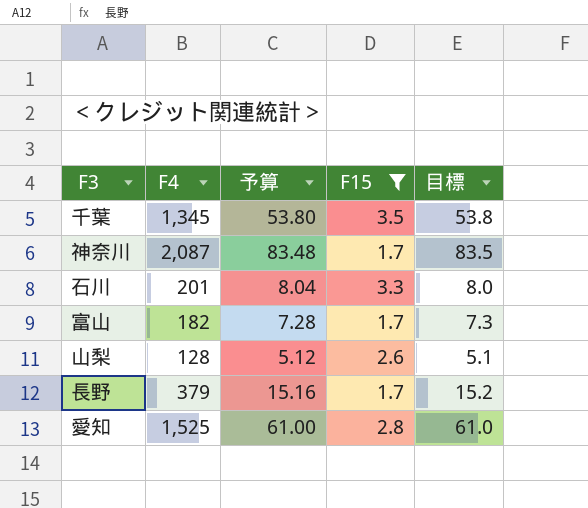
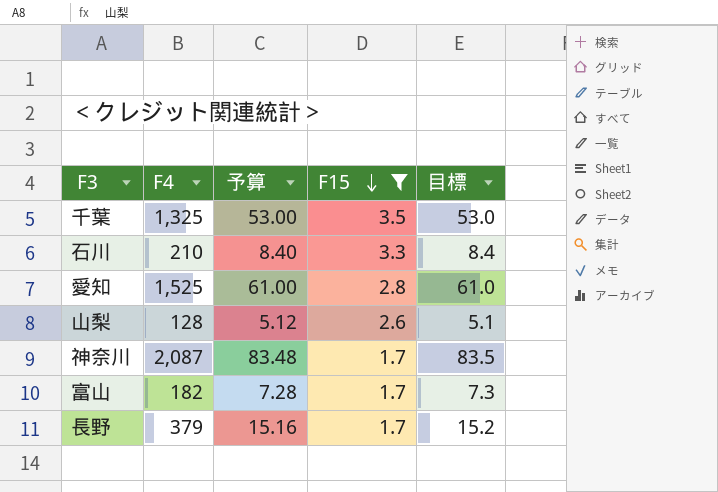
row order: none -> F15 descending
千葉 | F4: 1,345 -> 1,325
千葉 | 予算: 53.80 -> 53.00
千葉 | 目標: 53.8 -> 53.0
石川 | F4: 201 -> 210
石川 | 予算: 8.04 -> 8.40
石川 | 目標: 8.0 -> 8.4

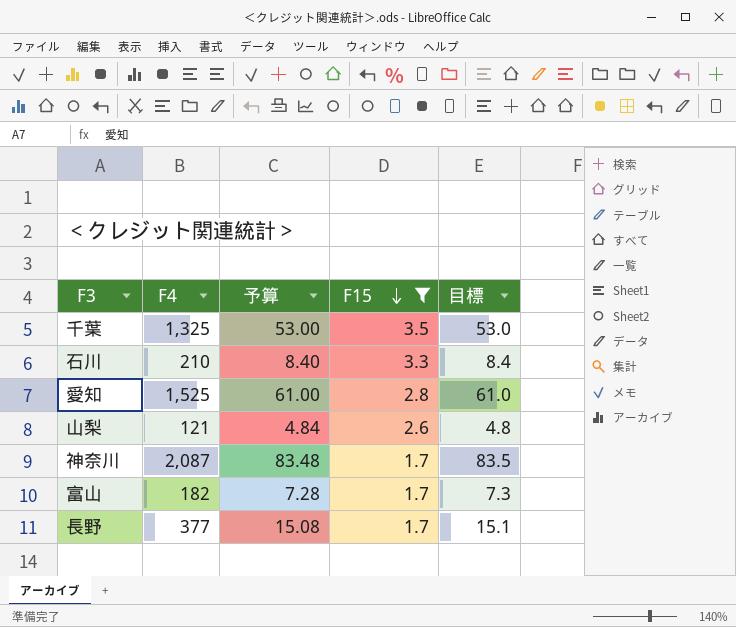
山梨 | F4: 128 -> 121
山梨 | 予算: 5.12 -> 4.84
山梨 | 目標: 5.1 -> 4.8
長野 | F4: 379 -> 377
長野 | 予算: 15.16 -> 15.08
長野 | 目標: 15.2 -> 15.1

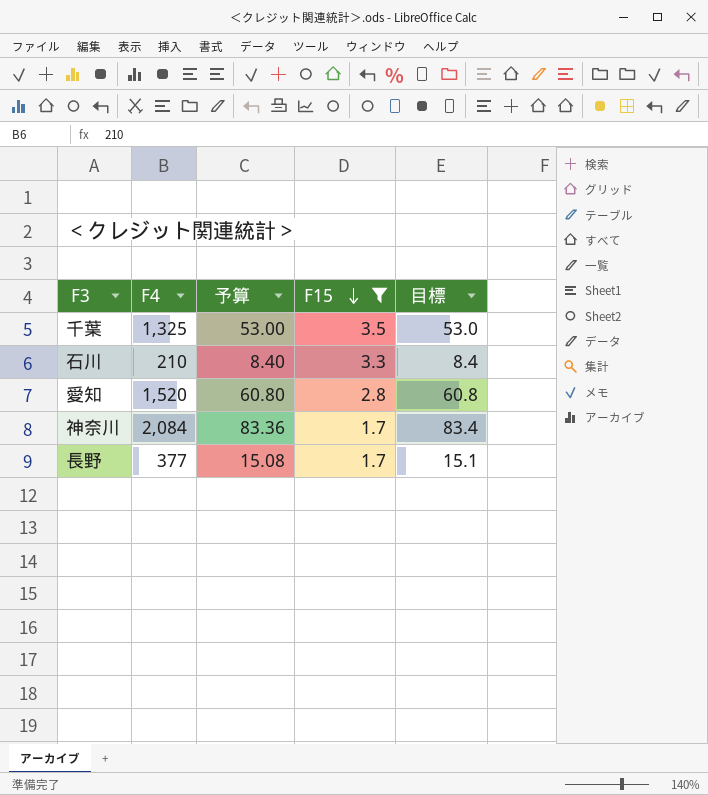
row 山梨: 121 | 4.84 | 2.6 | 4.8 -> none
row 富山: 182 | 7.28 | 1.7 | 7.3 -> none
愛知 | F4: 1,525 -> 1,520
愛知 | 予算: 61.00 -> 60.80
愛知 | 目標: 61.0 -> 60.8
神奈川 | F4: 2,087 -> 2,084
神奈川 | 予算: 83.48 -> 83.36
神奈川 | 目標: 83.5 -> 83.4

